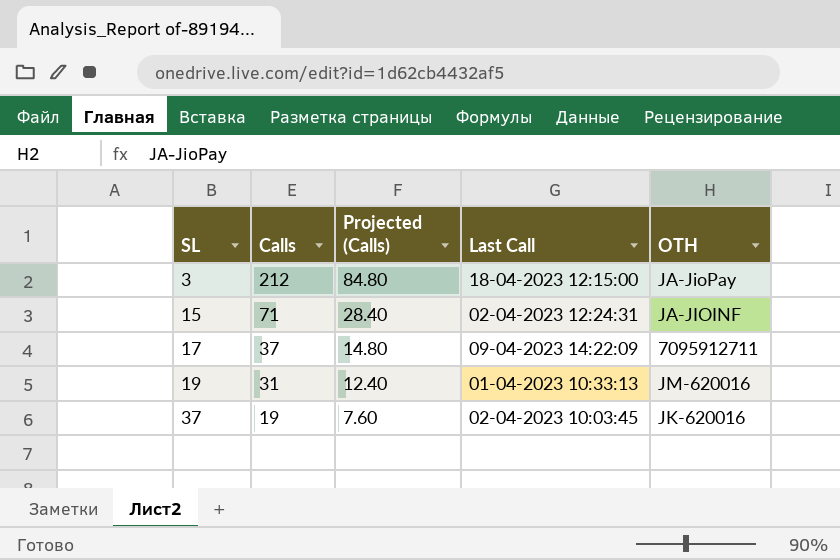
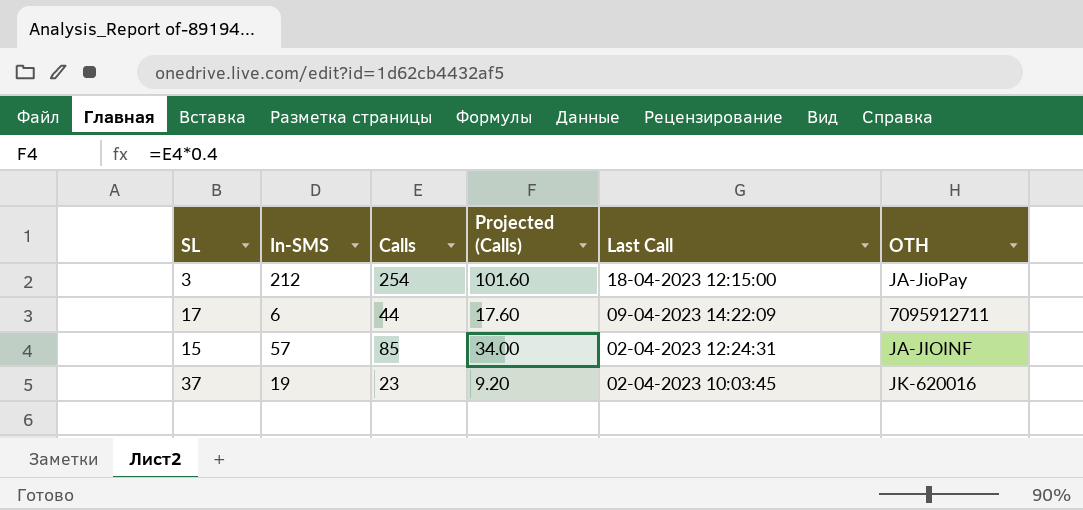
row order: SL ascending -> Last Call descending
column In-SMS | position: none -> 2
row 19: 31 | 12.40 | 01-04-2023 10:33:13 | JM-620016 -> none
3 | Calls: 212 -> 254
3 | Projected (Calls): 84.80 -> 101.60
17 | Calls: 37 -> 44
17 | Projected (Calls): 14.80 -> 17.60
15 | Calls: 71 -> 85
15 | Projected (Calls): 28.40 -> 34.00
37 | Calls: 19 -> 23
37 | Projected (Calls): 7.60 -> 9.20

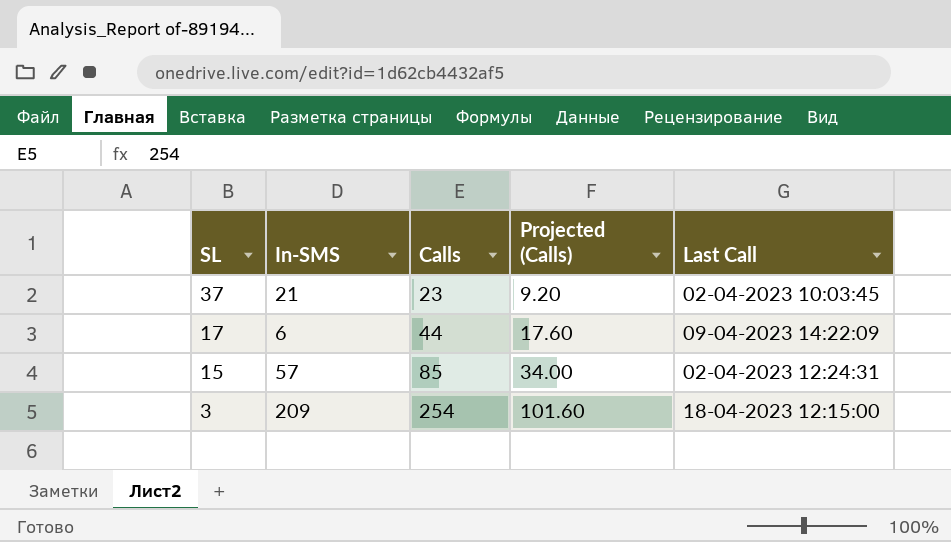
row order: Last Call descending -> SL descending
column OTH | position: 6 -> none
37 | In-SMS: 19 -> 21
3 | In-SMS: 212 -> 209

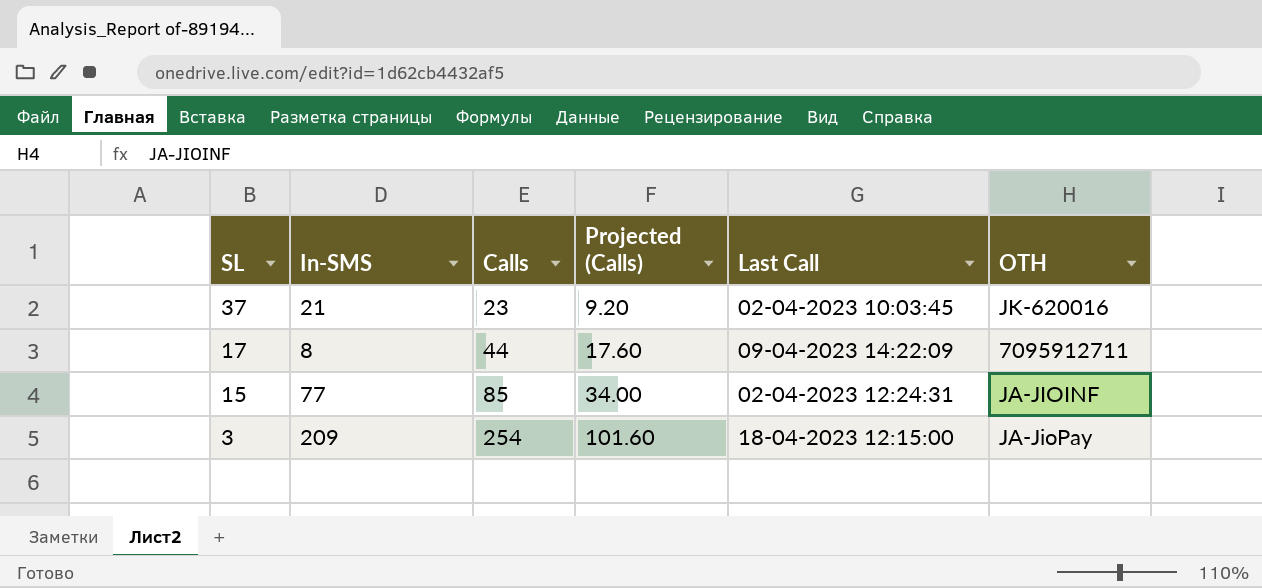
column OTH | position: none -> 6
17 | In-SMS: 6 -> 8
15 | In-SMS: 57 -> 77

